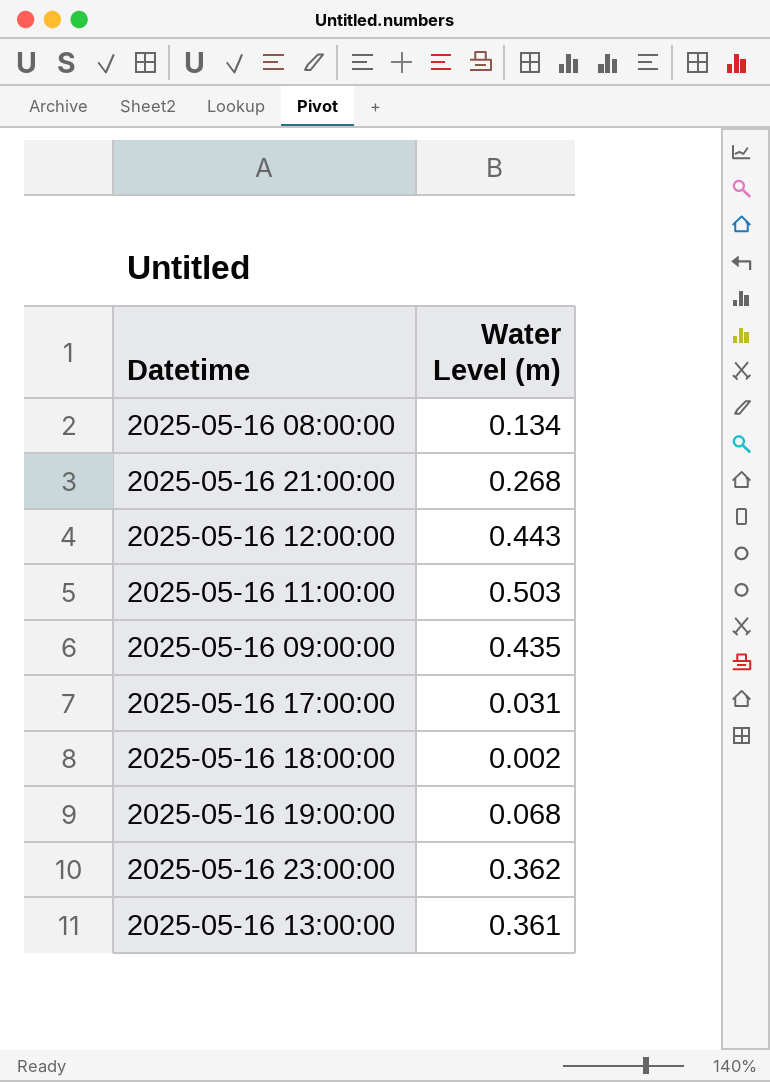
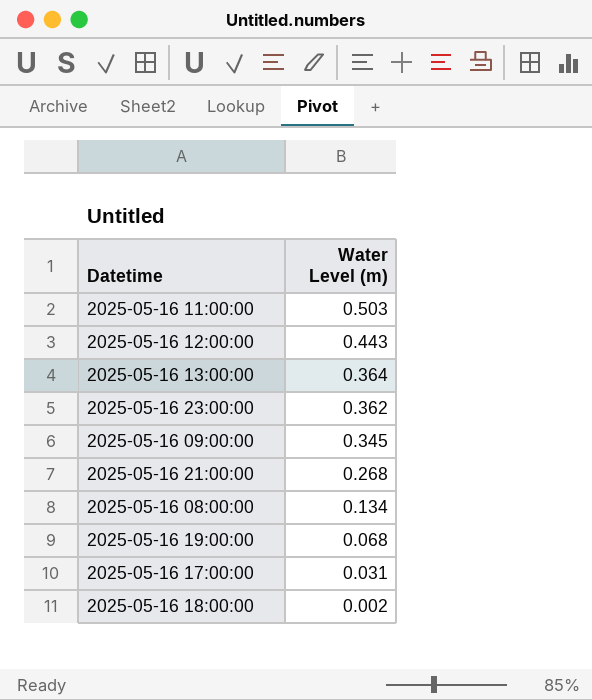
row order: none -> Water Level (m) descending
2025-05-16 13:00:00 | Water Level (m): 0.361 -> 0.364
2025-05-16 09:00:00 | Water Level (m): 0.435 -> 0.345

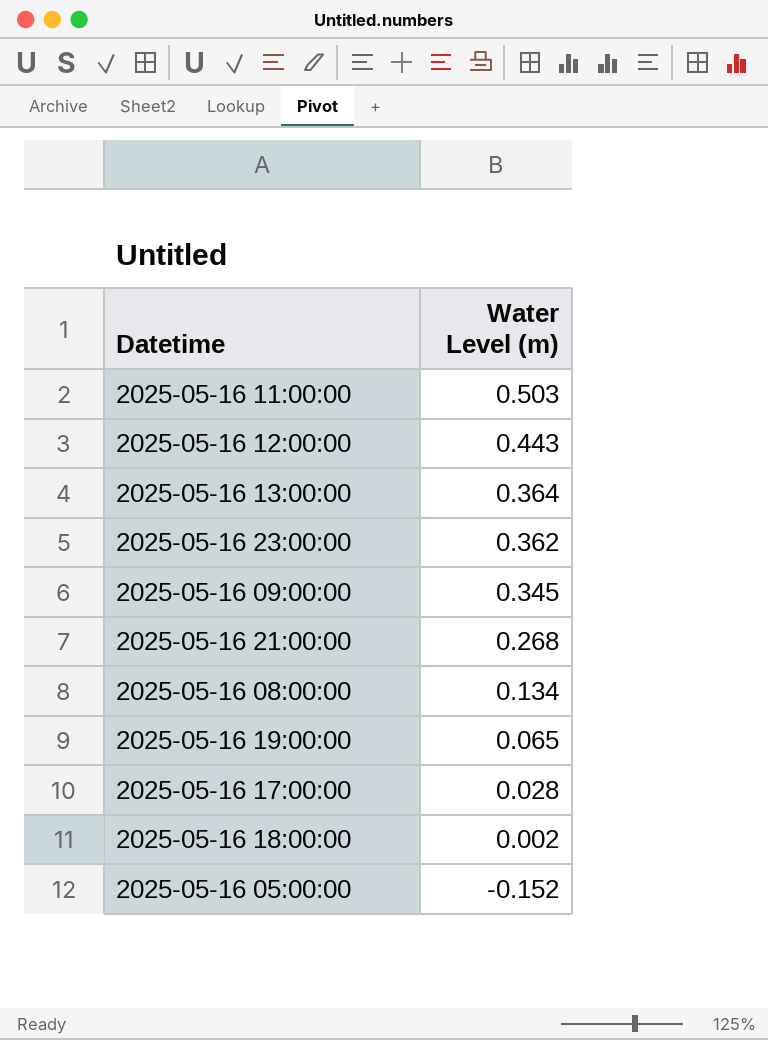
2025-05-16 19:00:00 | Water Level (m): 0.068 -> 0.065
2025-05-16 17:00:00 | Water Level (m): 0.031 -> 0.028
row 2025-05-16 05:00:00: none -> -0.152

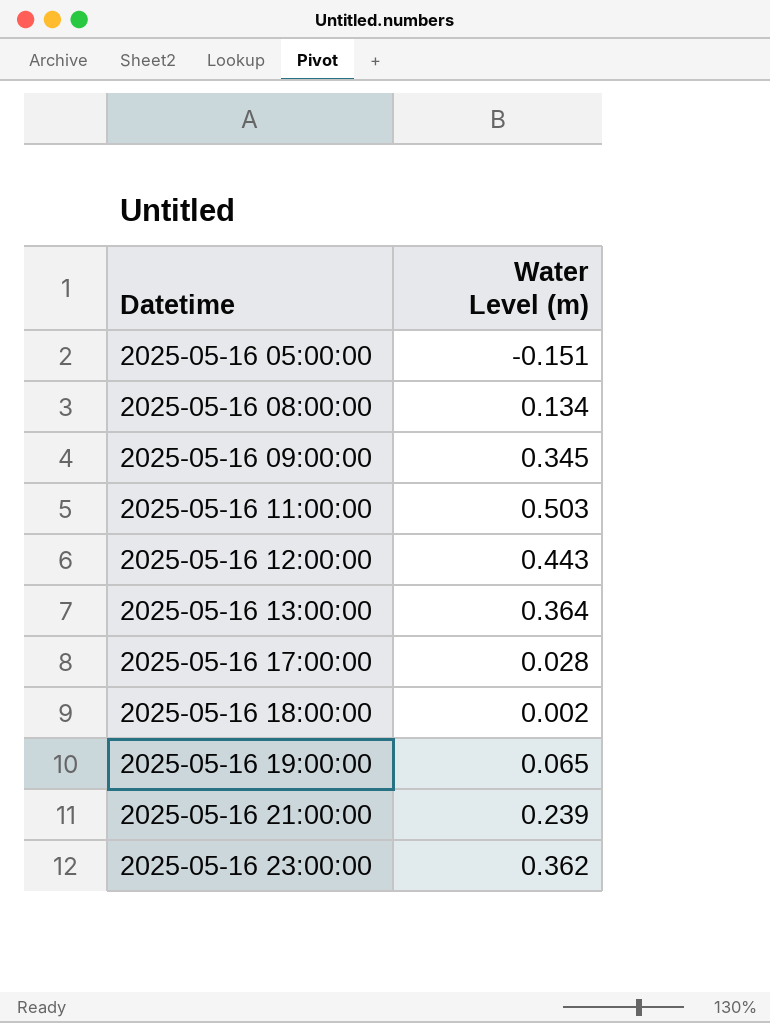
row order: Water Level (m) descending -> Datetime ascending
2025-05-16 05:00:00 | Water Level (m): -0.152 -> -0.151
2025-05-16 21:00:00 | Water Level (m): 0.268 -> 0.239

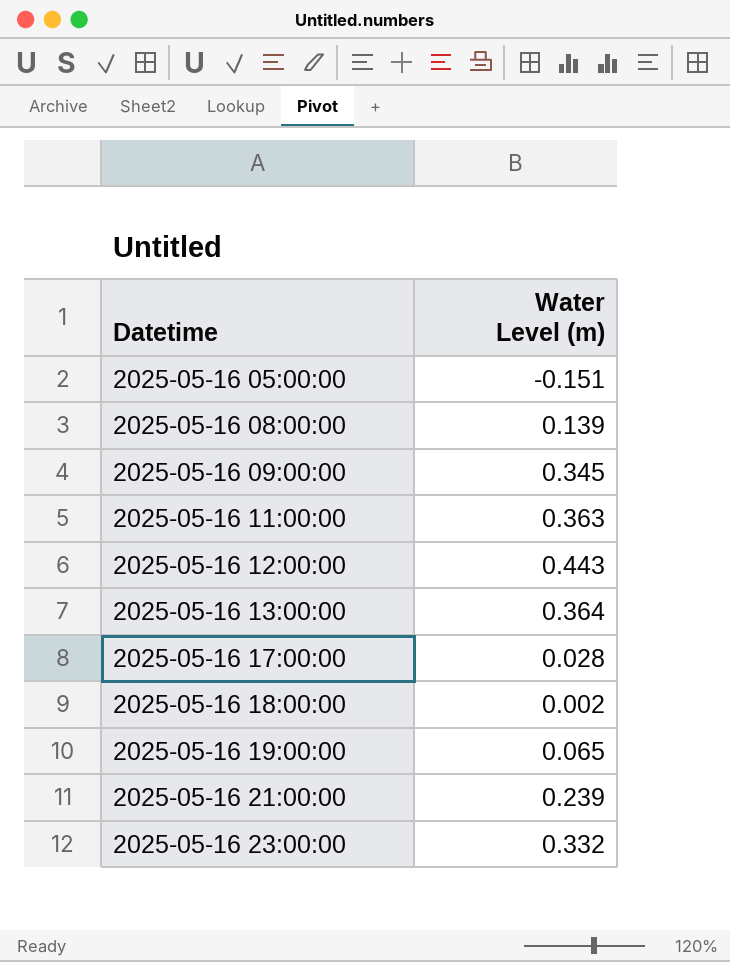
2025-05-16 08:00:00 | Water Level (m): 0.134 -> 0.139
2025-05-16 11:00:00 | Water Level (m): 0.503 -> 0.363
2025-05-16 23:00:00 | Water Level (m): 0.362 -> 0.332

